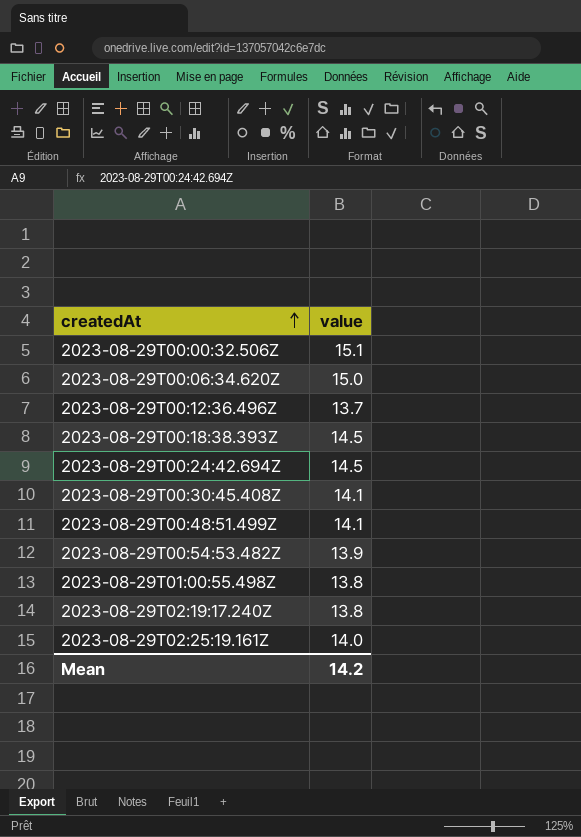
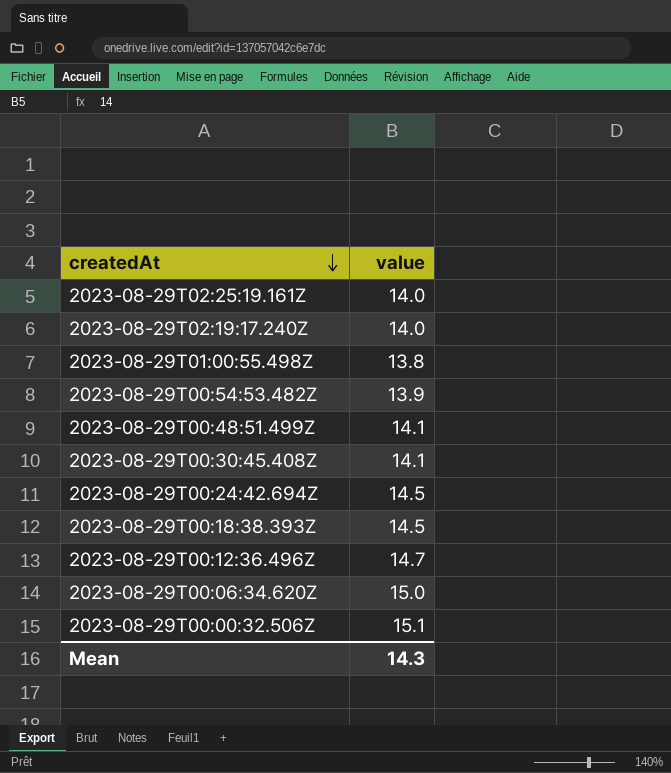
row order: createdAt ascending -> createdAt descending
2023-08-29T02:19:17.240Z | value: 13.8 -> 14.0
2023-08-29T00:12:36.496Z | value: 13.7 -> 14.7
Mean | value: 14.2 -> 14.3

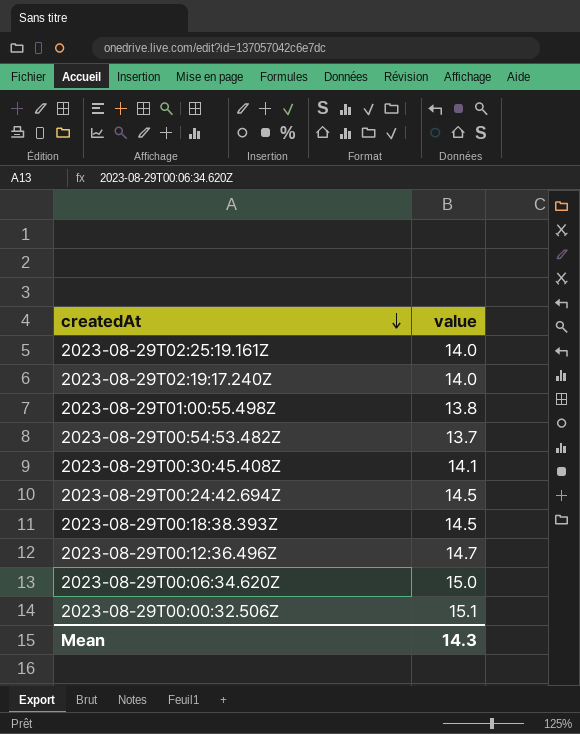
row 2023-08-29T00:48:51.499Z: 14.1 -> none
2023-08-29T00:54:53.482Z | value: 13.9 -> 13.7

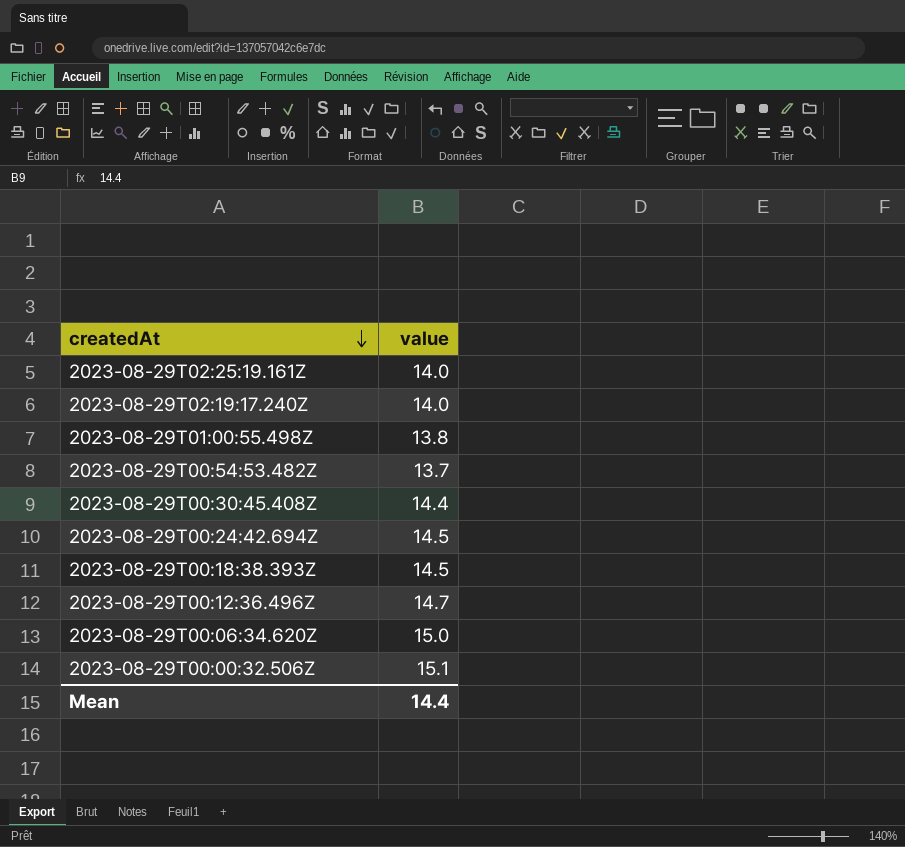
2023-08-29T00:30:45.408Z | value: 14.1 -> 14.4
Mean | value: 14.3 -> 14.4

